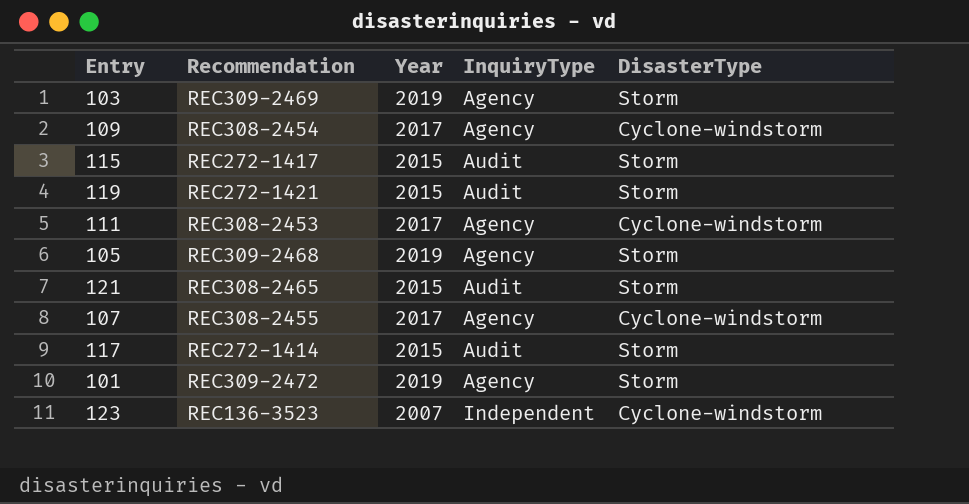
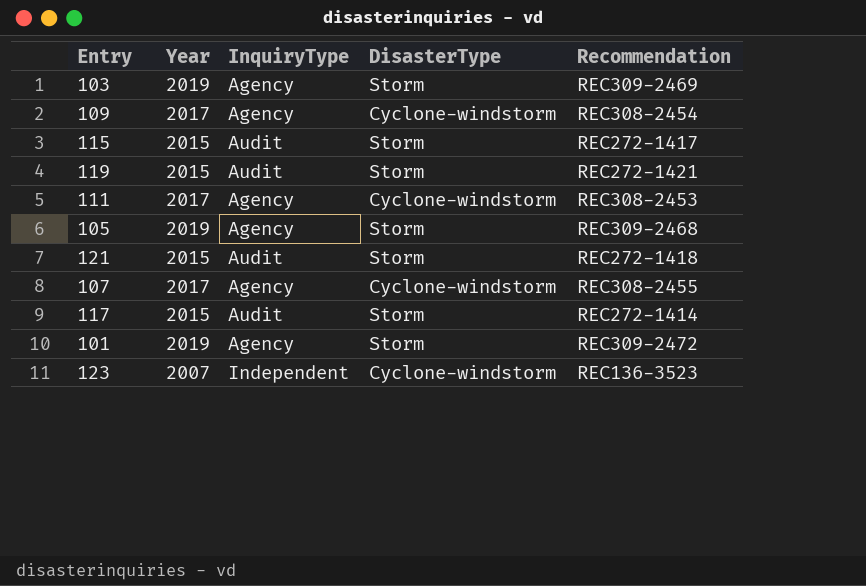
column Recommendation | position: 2 -> 5
121 | Recommendation: REC308-2465 -> REC272-1418

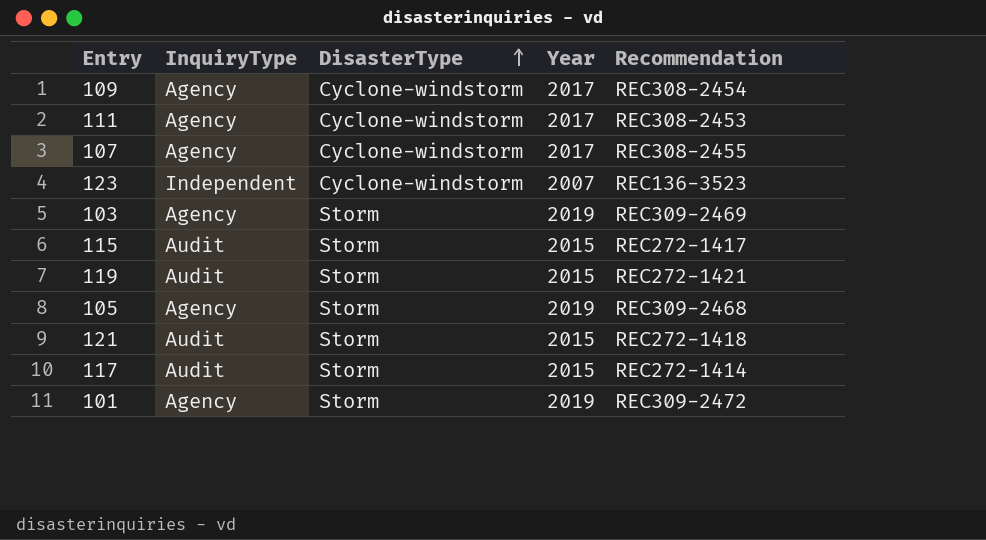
row order: none -> DisasterType ascending
column Year | position: 2 -> 4

